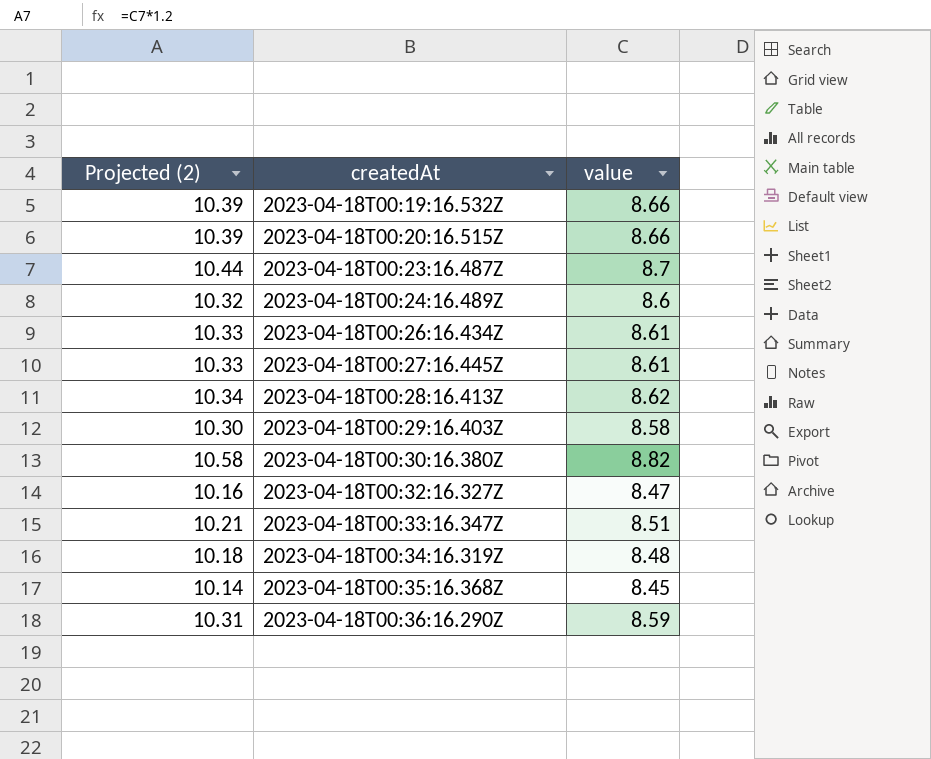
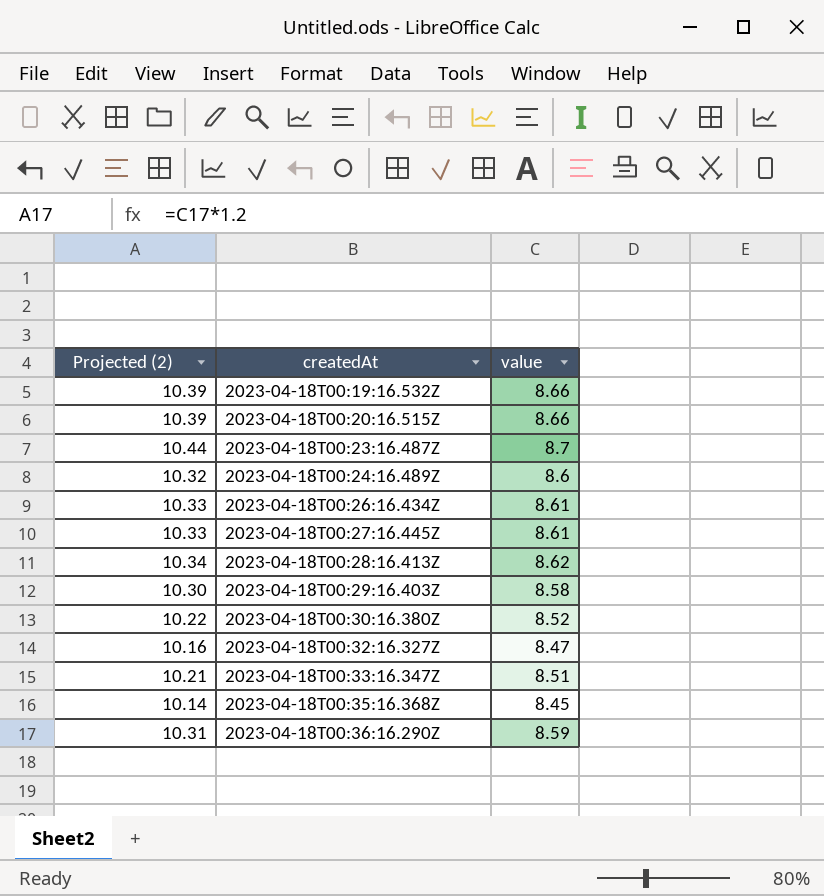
row 2023-04-18T00:34:16.319Z: 10.18 | 8.48 -> none
2023-04-18T00:30:16.380Z | Projected (2): 10.58 -> 10.22
2023-04-18T00:30:16.380Z | value: 8.82 -> 8.52

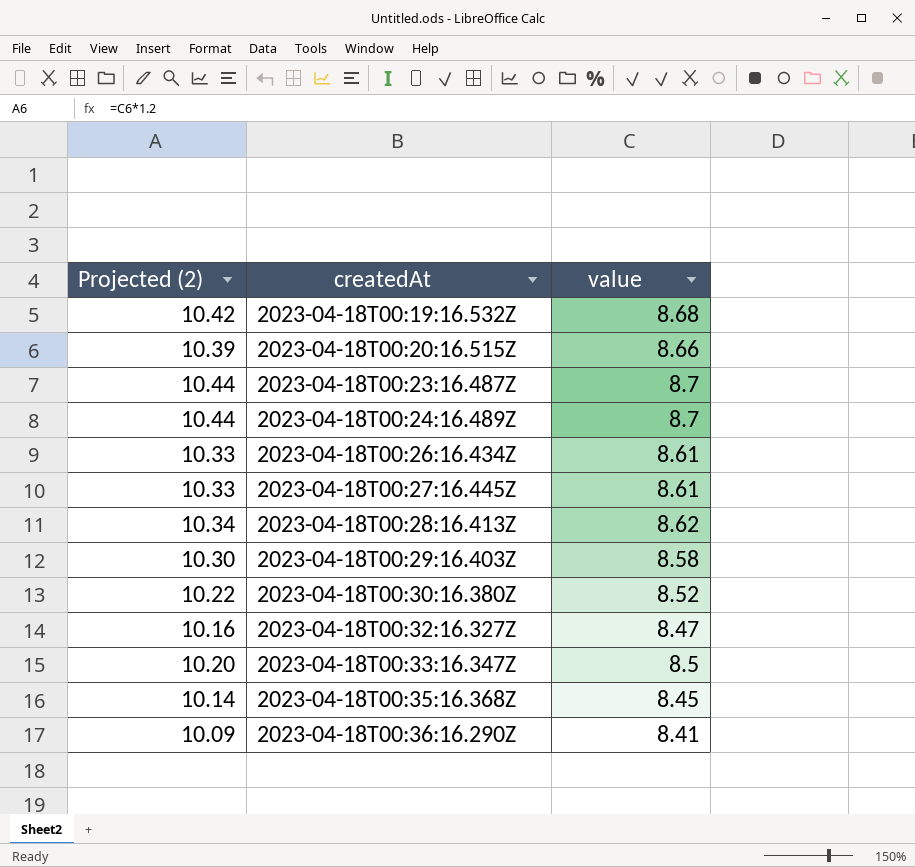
2023-04-18T00:19:16.532Z | Projected (2): 10.39 -> 10.42
2023-04-18T00:19:16.532Z | value: 8.66 -> 8.68
2023-04-18T00:24:16.489Z | Projected (2): 10.32 -> 10.44
2023-04-18T00:24:16.489Z | value: 8.6 -> 8.7
2023-04-18T00:33:16.347Z | Projected (2): 10.21 -> 10.20
2023-04-18T00:33:16.347Z | value: 8.51 -> 8.5
2023-04-18T00:36:16.290Z | Projected (2): 10.31 -> 10.09
2023-04-18T00:36:16.290Z | value: 8.59 -> 8.41

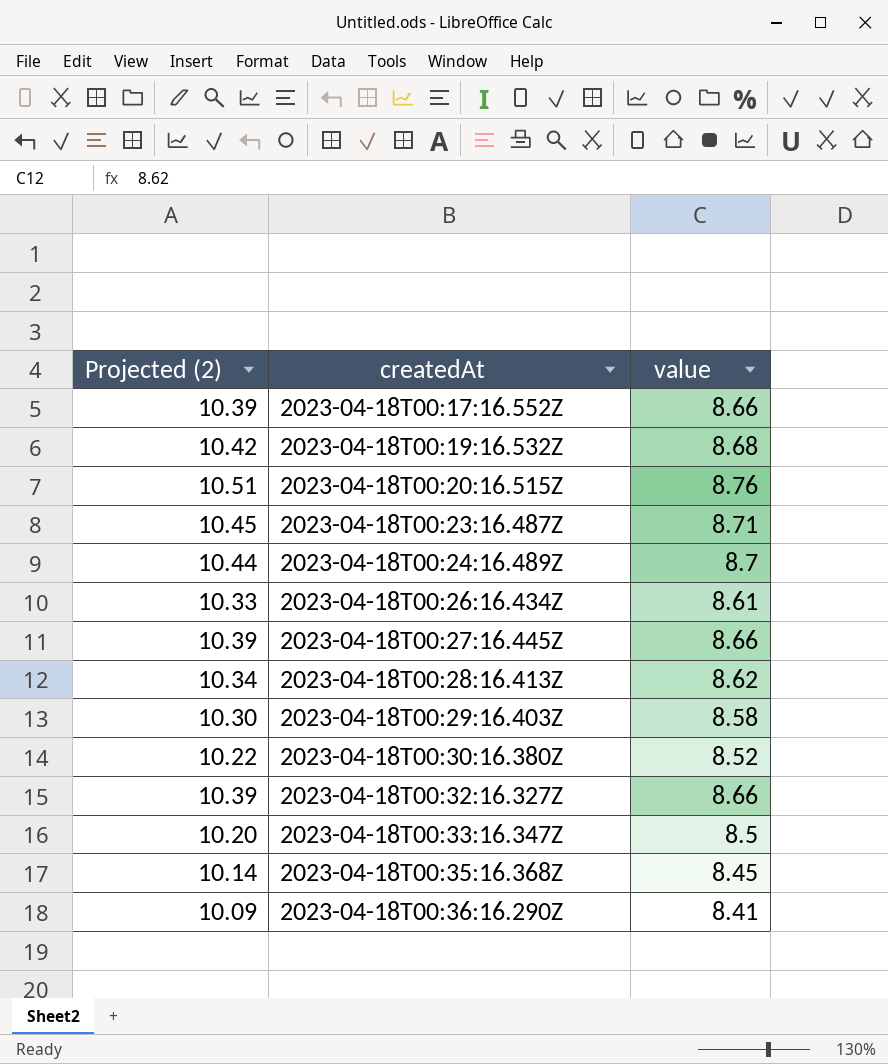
row 2023-04-18T00:17:16.552Z: none -> 10.39 | 8.66
2023-04-18T00:20:16.515Z | Projected (2): 10.39 -> 10.51
2023-04-18T00:20:16.515Z | value: 8.66 -> 8.76
2023-04-18T00:23:16.487Z | Projected (2): 10.44 -> 10.45
2023-04-18T00:23:16.487Z | value: 8.7 -> 8.71
2023-04-18T00:27:16.445Z | Projected (2): 10.33 -> 10.39
2023-04-18T00:27:16.445Z | value: 8.61 -> 8.66
2023-04-18T00:32:16.327Z | Projected (2): 10.16 -> 10.39
2023-04-18T00:32:16.327Z | value: 8.47 -> 8.66

